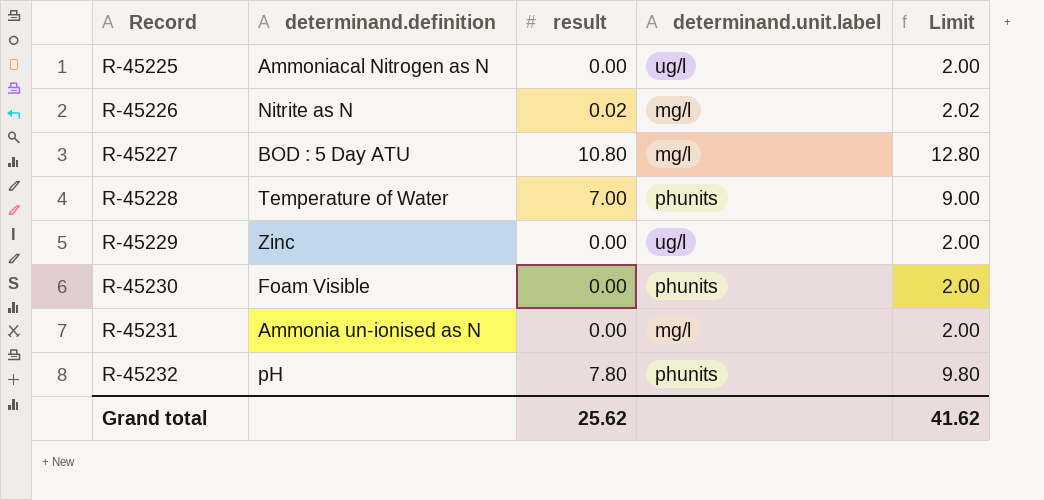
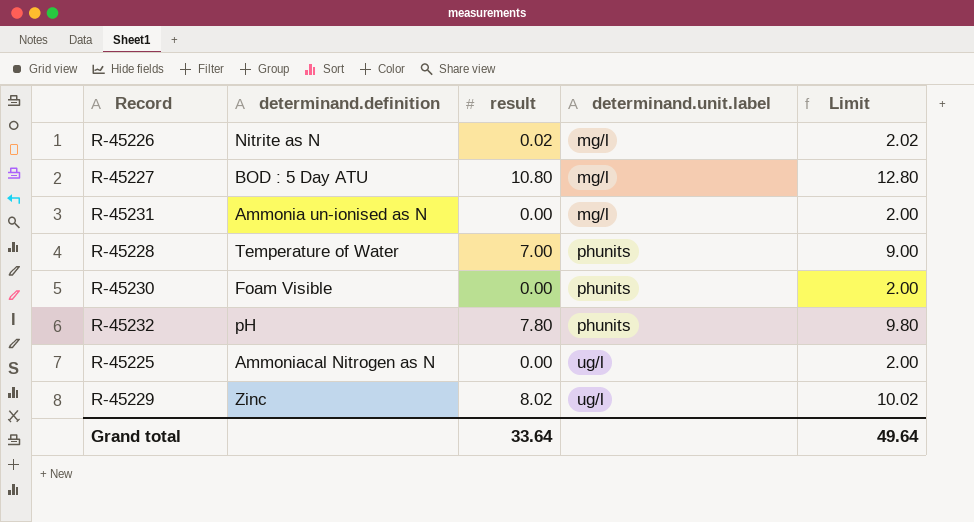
row order: Record ascending -> determinand.unit.label ascending
R-45229 | result: 0.00 -> 8.02
R-45229 | Limit: 2.00 -> 10.02
Grand total | result: 25.62 -> 33.64
Grand total | Limit: 41.62 -> 49.64

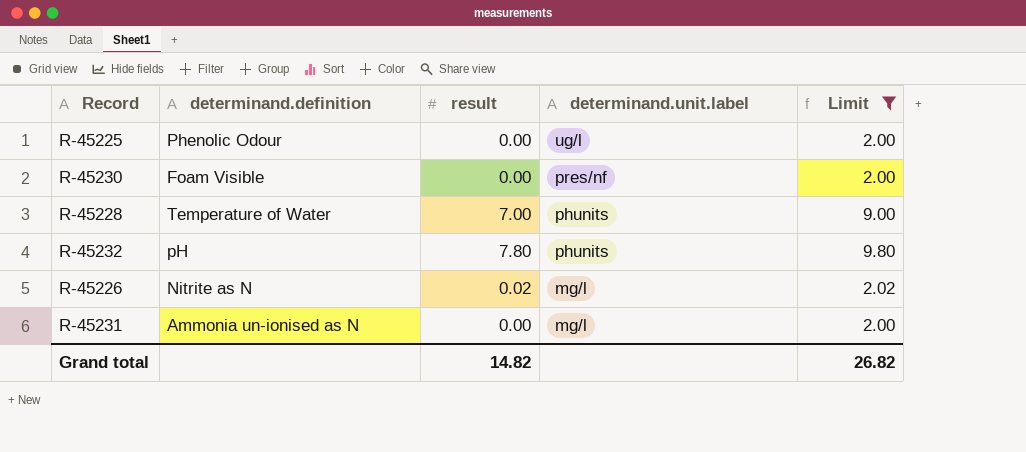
filter: none -> Limit <= 9.80
row order: determinand.unit.label ascending -> determinand.unit.label descending
R-45225 | determinand.definition: Ammoniacal Nitrogen as N -> Phenolic Odour
R-45230 | determinand.unit.label: phunits -> pres/nf
Grand total | result: 33.64 -> 14.82
Grand total | Limit: 49.64 -> 26.82

